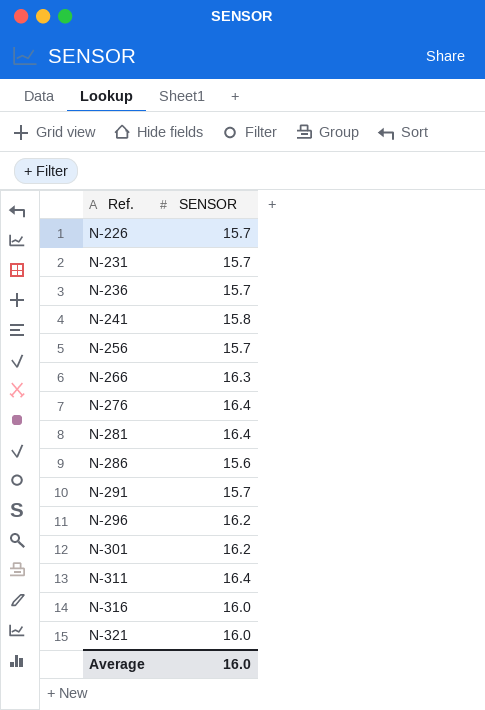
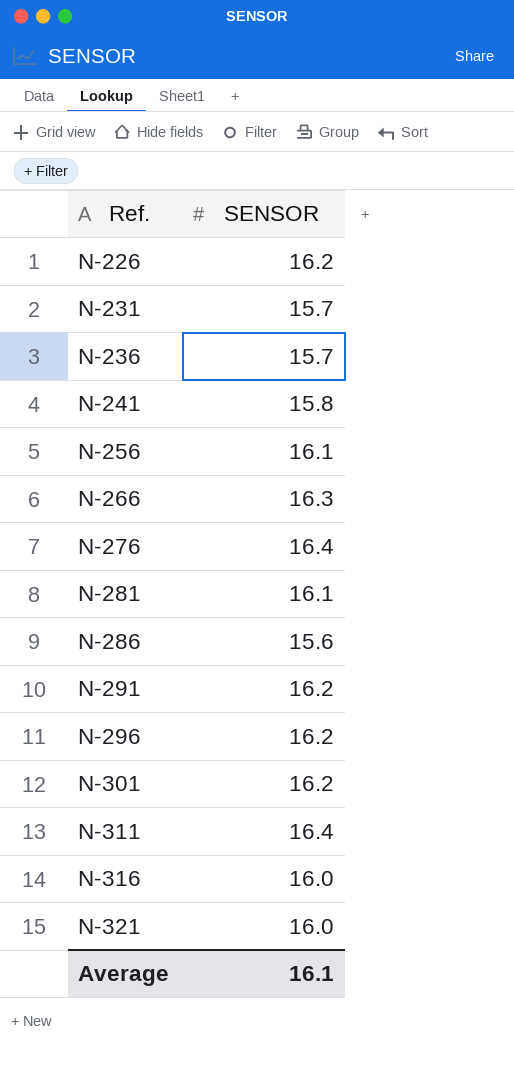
N-226 | SENSOR: 15.7 -> 16.2
N-256 | SENSOR: 15.7 -> 16.1
N-281 | SENSOR: 16.4 -> 16.1
N-291 | SENSOR: 15.7 -> 16.2
Average | SENSOR: 16.0 -> 16.1

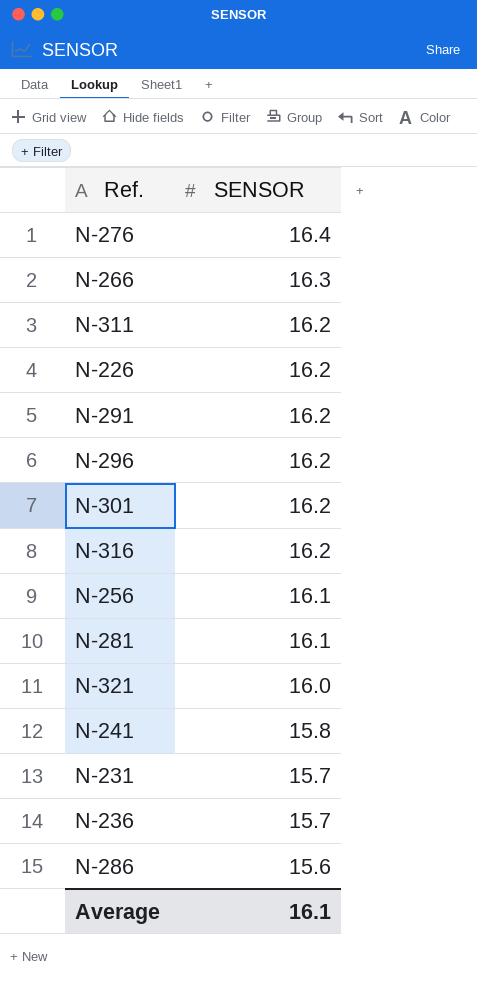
row order: Ref. ascending -> SENSOR descending
N-311 | SENSOR: 16.4 -> 16.2
N-316 | SENSOR: 16.0 -> 16.2

